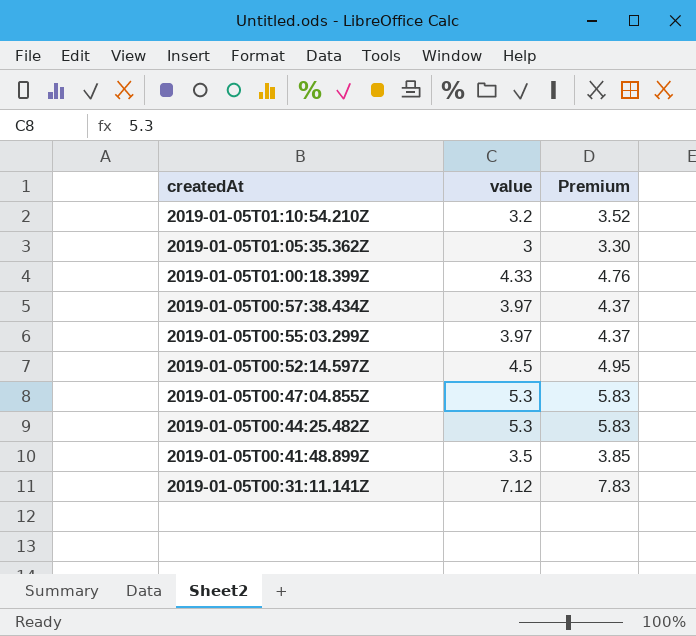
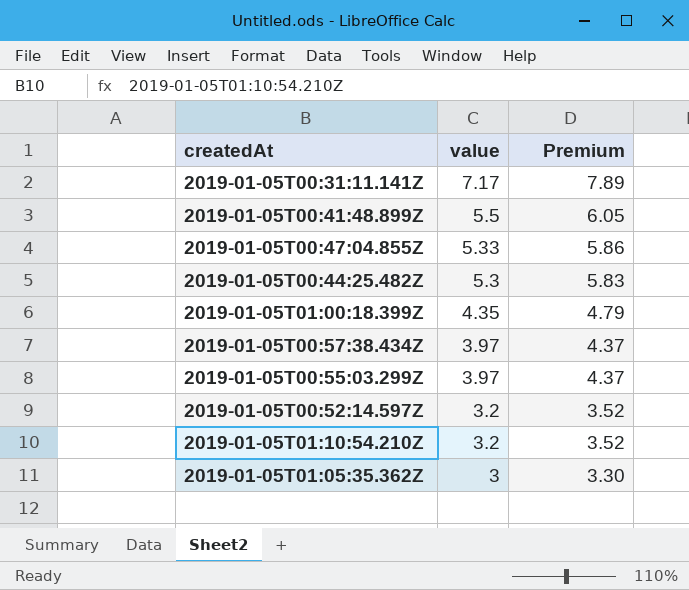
row order: createdAt descending -> value descending
2019-01-05T00:31:11.141Z | value: 7.12 -> 7.17
2019-01-05T00:31:11.141Z | Premium: 7.83 -> 7.89
2019-01-05T00:41:48.899Z | value: 3.5 -> 5.5
2019-01-05T00:41:48.899Z | Premium: 3.85 -> 6.05
2019-01-05T00:47:04.855Z | value: 5.3 -> 5.33
2019-01-05T00:47:04.855Z | Premium: 5.83 -> 5.86
2019-01-05T01:00:18.399Z | value: 4.33 -> 4.35
2019-01-05T01:00:18.399Z | Premium: 4.76 -> 4.79
2019-01-05T00:52:14.597Z | value: 4.5 -> 3.2
2019-01-05T00:52:14.597Z | Premium: 4.95 -> 3.52

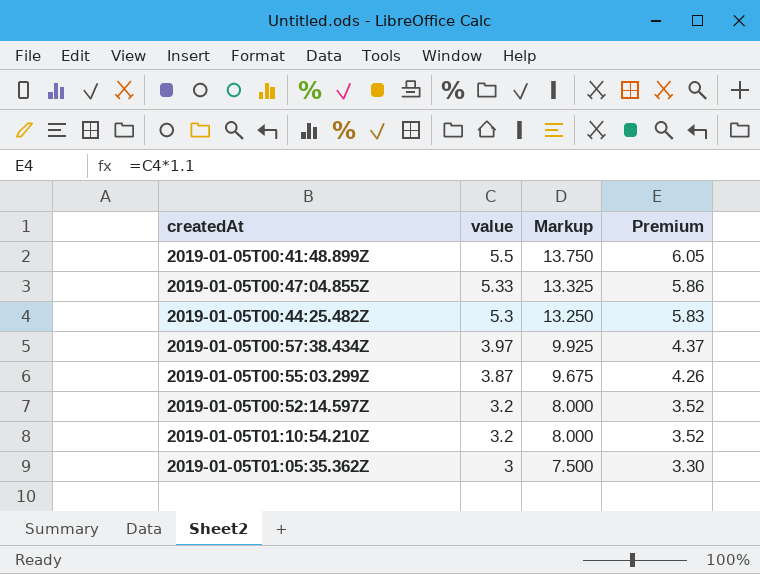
column Markup | formula: none -> [value] * 2.5
row 2019-01-05T00:31:11.141Z: 7.17 | 7.89 -> none
row 2019-01-05T01:00:18.399Z: 4.35 | 4.79 -> none
2019-01-05T00:55:03.299Z | value: 3.97 -> 3.87
2019-01-05T00:55:03.299Z | Premium: 4.37 -> 4.26

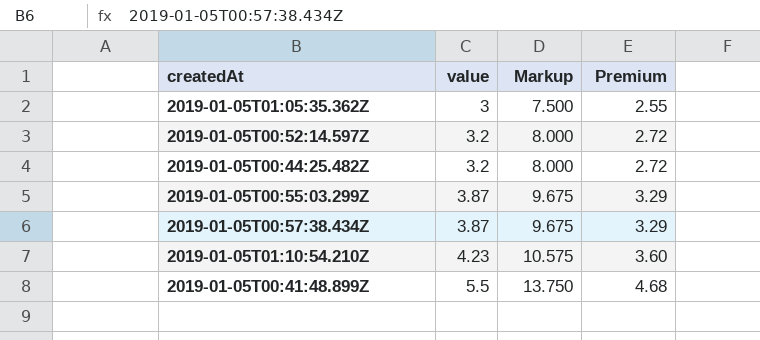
row order: value descending -> value ascending
column Premium | formula: [value] * 1.1 -> [value] * 0.85
row 2019-01-05T00:47:04.855Z: 5.33 | 13.325 | 5.86 -> none
2019-01-05T00:44:25.482Z | value: 5.3 -> 3.2
2019-01-05T00:44:25.482Z | Markup: 13.250 -> 8.000
2019-01-05T00:57:38.434Z | value: 3.97 -> 3.87
2019-01-05T00:57:38.434Z | Markup: 9.925 -> 9.675
2019-01-05T01:10:54.210Z | value: 3.2 -> 4.23
2019-01-05T01:10:54.210Z | Markup: 8.000 -> 10.575

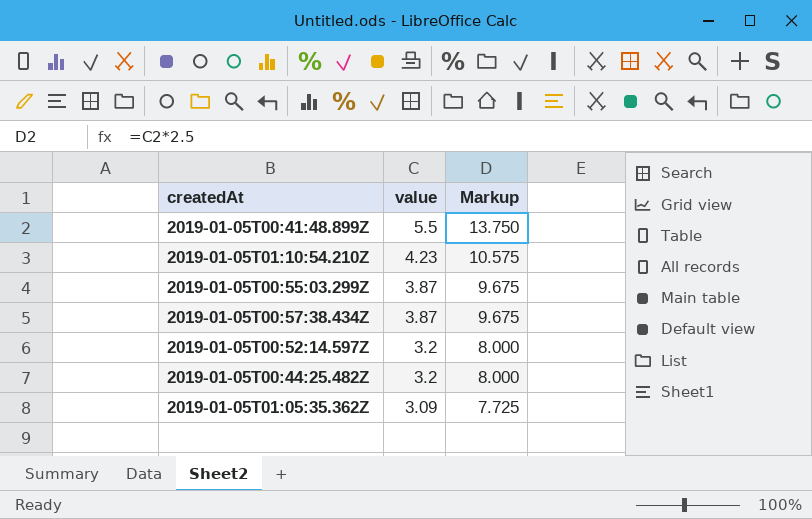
row order: value ascending -> value descending
column Premium | formula: [value] * 0.85 -> none
2019-01-05T01:05:35.362Z | value: 3 -> 3.09
2019-01-05T01:05:35.362Z | Markup: 7.500 -> 7.725

